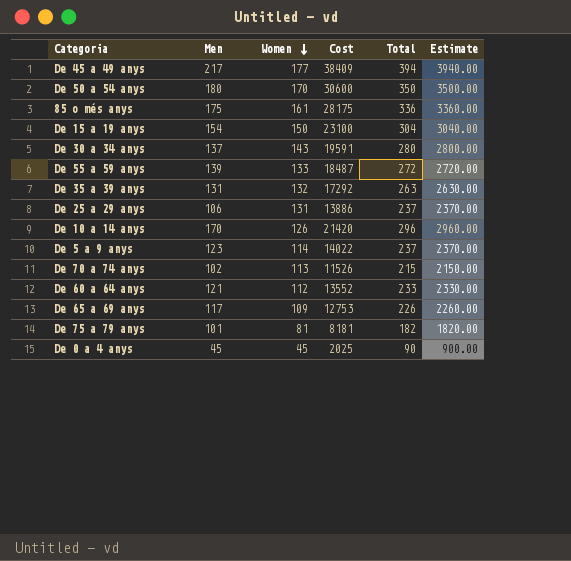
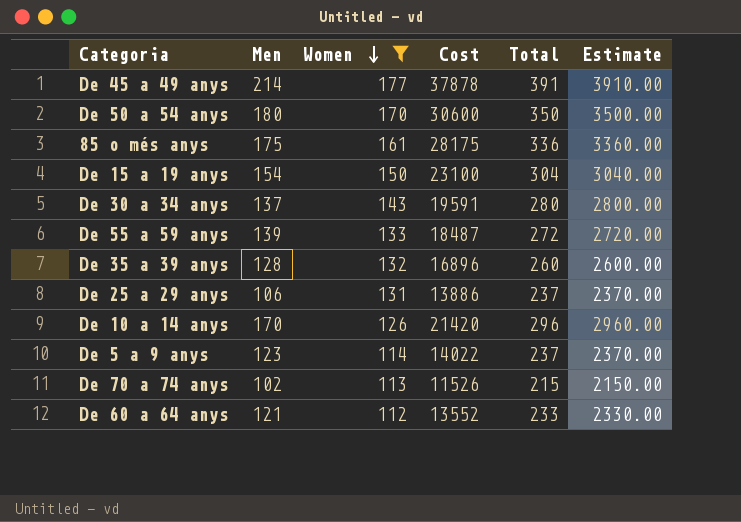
filter: none -> Women >= 112
De 45 a 49 anys | Men: 217 -> 214
De 45 a 49 anys | Cost: 38409 -> 37878
De 45 a 49 anys | Total: 394 -> 391
De 45 a 49 anys | Estimate: 3940.00 -> 3910.00
De 35 a 39 anys | Men: 131 -> 128
De 35 a 39 anys | Cost: 17292 -> 16896
De 35 a 39 anys | Total: 263 -> 260
De 35 a 39 anys | Estimate: 2630.00 -> 2600.00

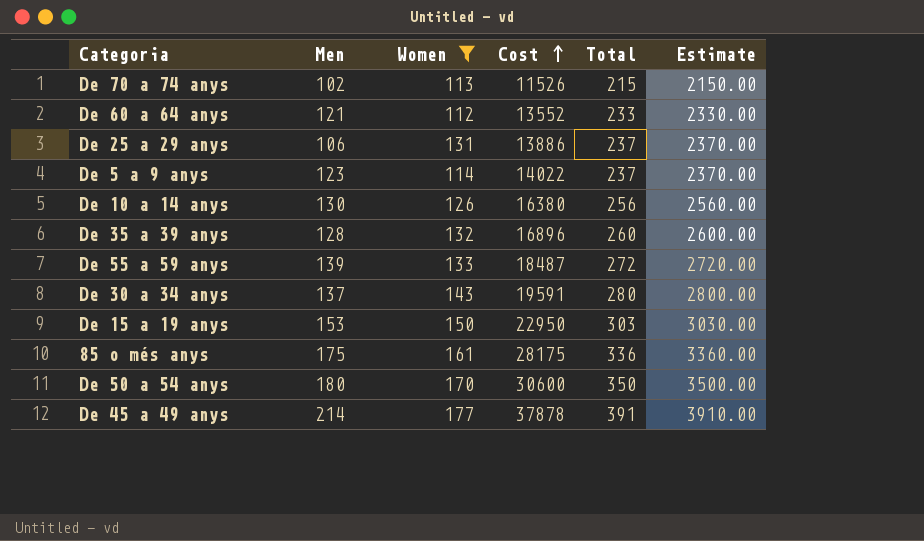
row order: Women descending -> Cost ascending
De 10 a 14 anys | Men: 170 -> 130
De 10 a 14 anys | Cost: 21420 -> 16380
De 10 a 14 anys | Total: 296 -> 256
De 10 a 14 anys | Estimate: 2960.00 -> 2560.00
De 15 a 19 anys | Men: 154 -> 153
De 15 a 19 anys | Cost: 23100 -> 22950
De 15 a 19 anys | Total: 304 -> 303
De 15 a 19 anys | Estimate: 3040.00 -> 3030.00

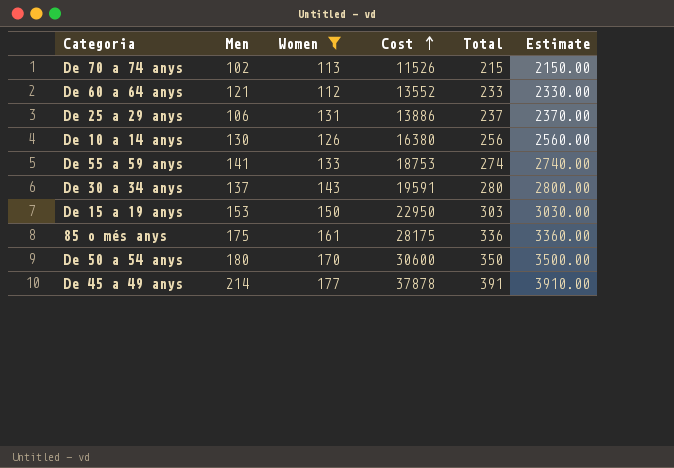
row De 5 a 9 anys: 123 | 114 | 14022 | 237 | 2370.00 -> none
row De 35 a 39 anys: 128 | 132 | 16896 | 260 | 2600.00 -> none
De 55 a 59 anys | Men: 139 -> 141
De 55 a 59 anys | Cost: 18487 -> 18753
De 55 a 59 anys | Total: 272 -> 274
De 55 a 59 anys | Estimate: 2720.00 -> 2740.00

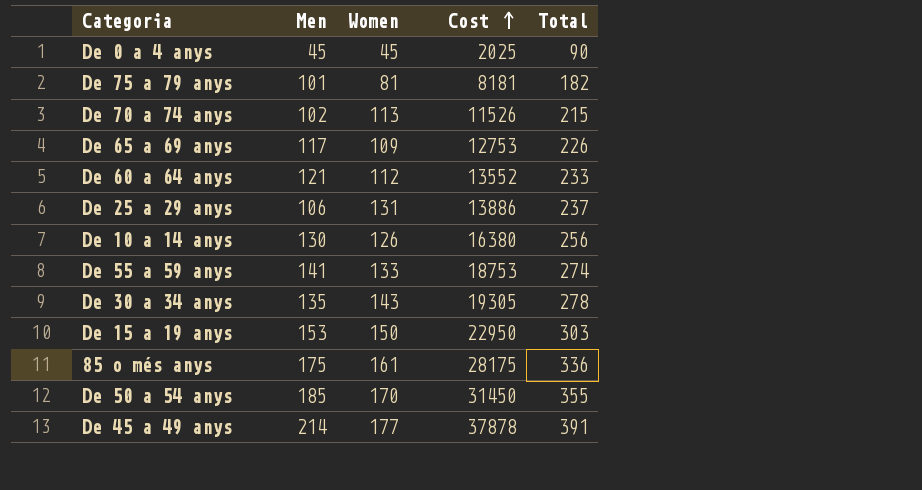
filter: Women >= 112 -> none
column Estimate | formula: [Total] * 10 -> none
De 30 a 34 anys | Men: 137 -> 135
De 30 a 34 anys | Cost: 19591 -> 19305
De 30 a 34 anys | Total: 280 -> 278
De 50 a 54 anys | Men: 180 -> 185
De 50 a 54 anys | Cost: 30600 -> 31450
De 50 a 54 anys | Total: 350 -> 355

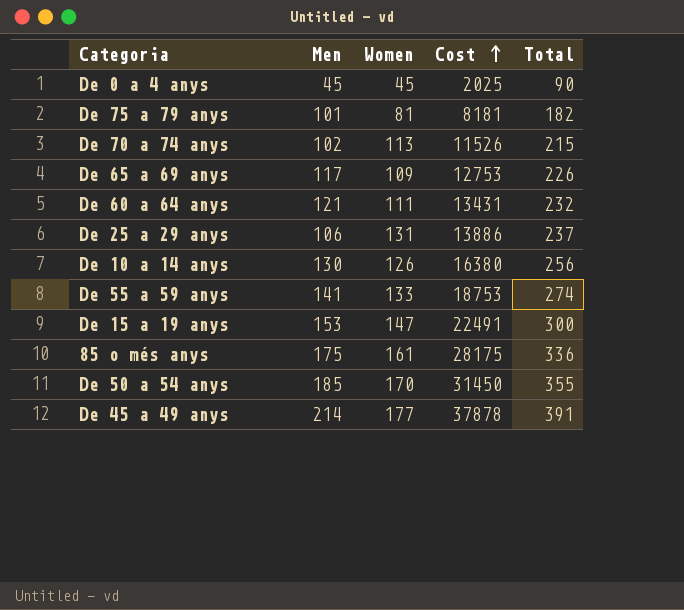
row De 30 a 34 anys: 135 | 143 | 19305 | 278 -> none
De 60 a 64 anys | Women: 112 -> 111
De 60 a 64 anys | Cost: 13552 -> 13431
De 60 a 64 anys | Total: 233 -> 232
De 15 a 19 anys | Women: 150 -> 147
De 15 a 19 anys | Cost: 22950 -> 22491
De 15 a 19 anys | Total: 303 -> 300

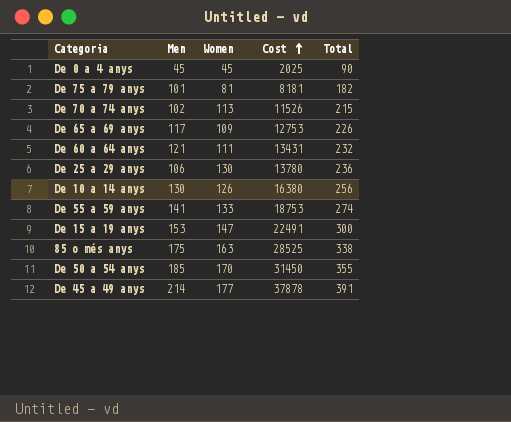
De 25 a 29 anys | Women: 131 -> 130
De 25 a 29 anys | Cost: 13886 -> 13780
De 25 a 29 anys | Total: 237 -> 236
85 o més anys | Women: 161 -> 163
85 o més anys | Cost: 28175 -> 28525
85 o més anys | Total: 336 -> 338

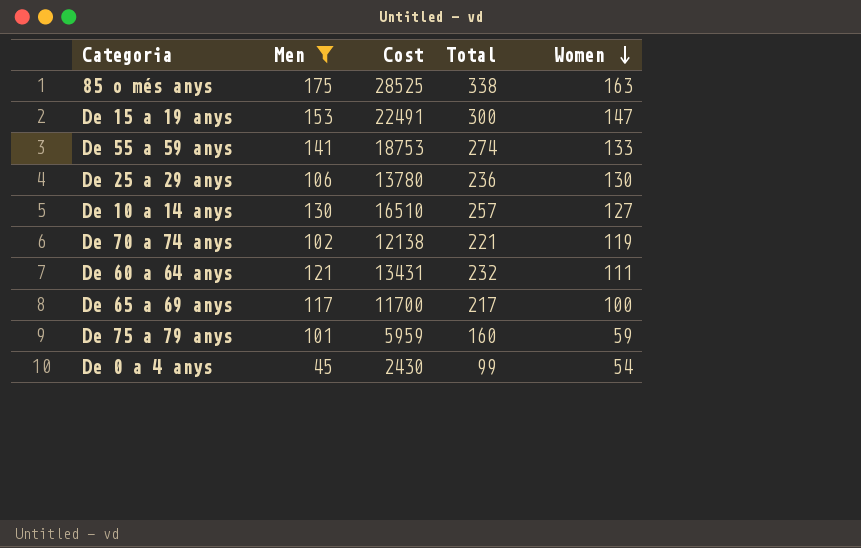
filter: none -> Men <= 175
row order: Cost ascending -> Women descending
column Women | position: 3 -> 5
De 10 a 14 anys | Cost: 16380 -> 16510
De 10 a 14 anys | Total: 256 -> 257
De 10 a 14 anys | Women: 126 -> 127
De 70 a 74 anys | Cost: 11526 -> 12138
De 70 a 74 anys | Total: 215 -> 221
De 70 a 74 anys | Women: 113 -> 119
De 65 a 69 anys | Cost: 12753 -> 11700
De 65 a 69 anys | Total: 226 -> 217
De 65 a 69 anys | Women: 109 -> 100
De 75 a 79 anys | Cost: 8181 -> 5959
De 75 a 79 anys | Total: 182 -> 160
De 75 a 79 anys | Women: 81 -> 59
De 0 a 4 anys | Cost: 2025 -> 2430
De 0 a 4 anys | Total: 90 -> 99
De 0 a 4 anys | Women: 45 -> 54

